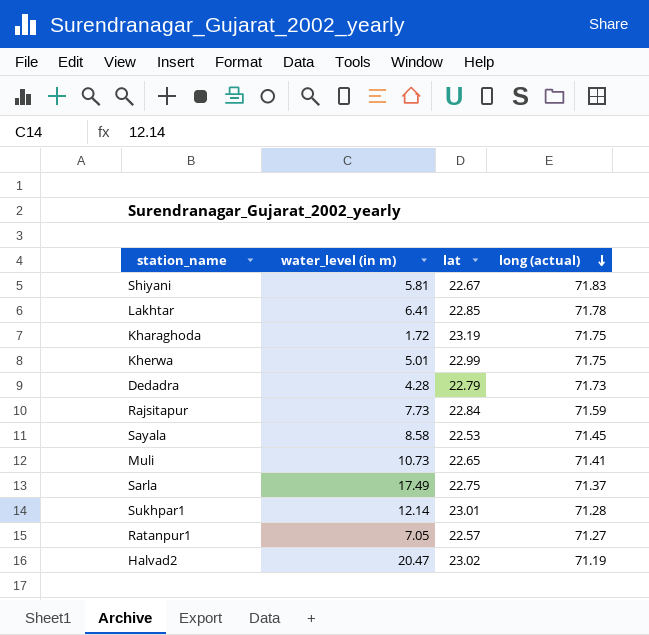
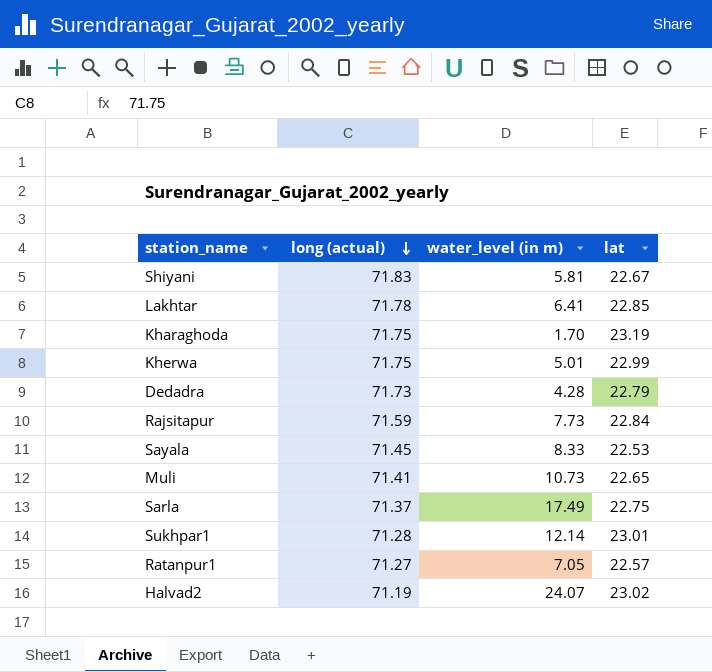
column long (actual) | position: 4 -> 2
Kharaghoda | water_level (in m): 1.72 -> 1.70
Sayala | water_level (in m): 8.58 -> 8.33
Halvad2 | water_level (in m): 20.47 -> 24.07

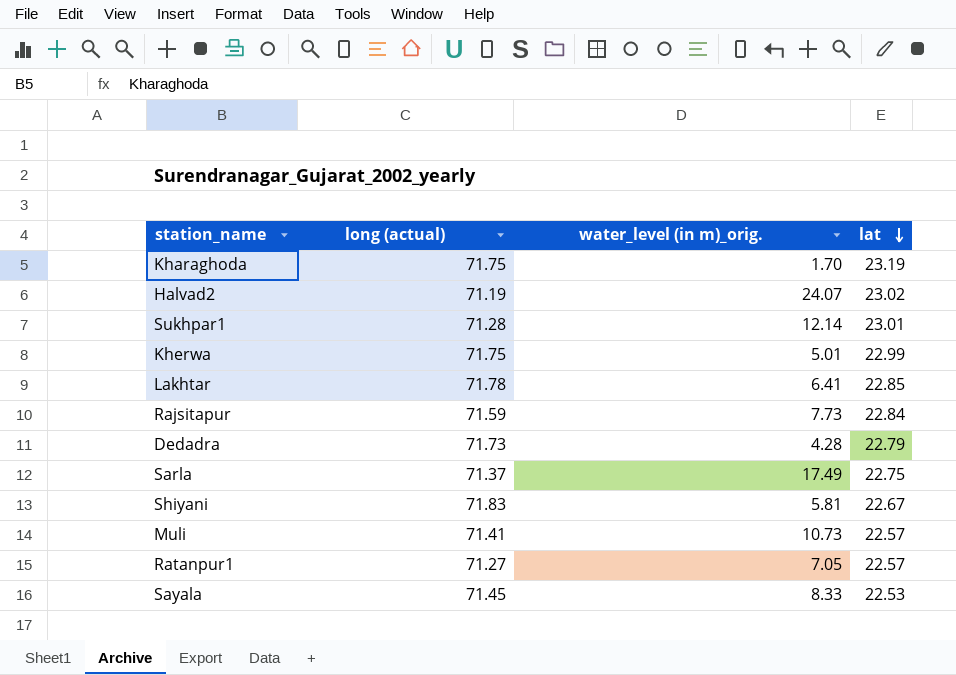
row order: long (actual) descending -> lat descending
column name: water_level (in m) -> water_level (in m)_orig.
Muli | lat: 22.65 -> 22.57

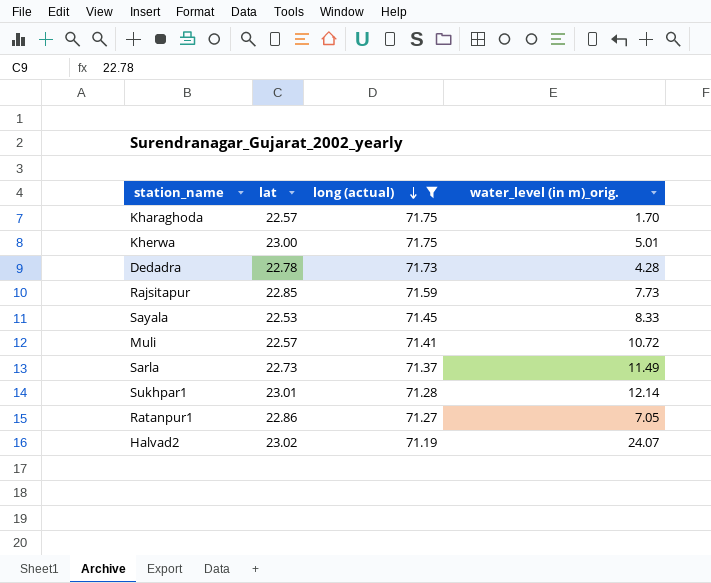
filter: none -> long (actual) <= 71.75
row order: lat descending -> long (actual) descending
column lat | position: 4 -> 2
Kharaghoda | lat: 23.19 -> 22.57
Kherwa | lat: 22.99 -> 23.00
Dedadra | lat: 22.79 -> 22.78
Rajsitapur | lat: 22.84 -> 22.85
Muli | water_level (in m)_orig.: 10.73 -> 10.72
Sarla | lat: 22.75 -> 22.73
Sarla | water_level (in m)_orig.: 17.49 -> 11.49
Ratanpur1 | lat: 22.57 -> 22.86

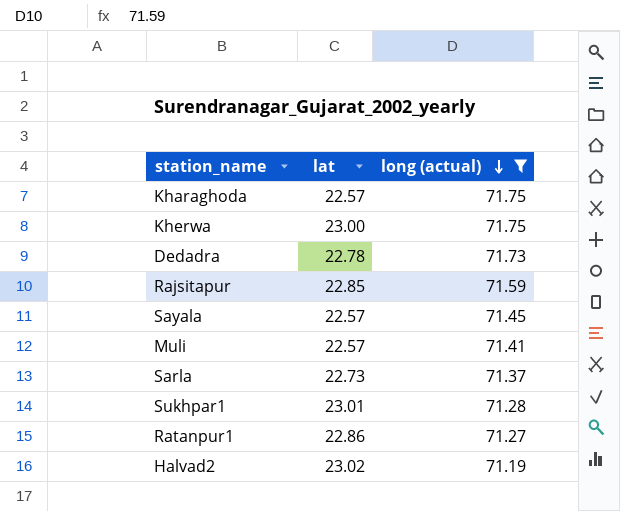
column water_level (in m)_orig. | position: 4 -> none
Sayala | lat: 22.53 -> 22.57

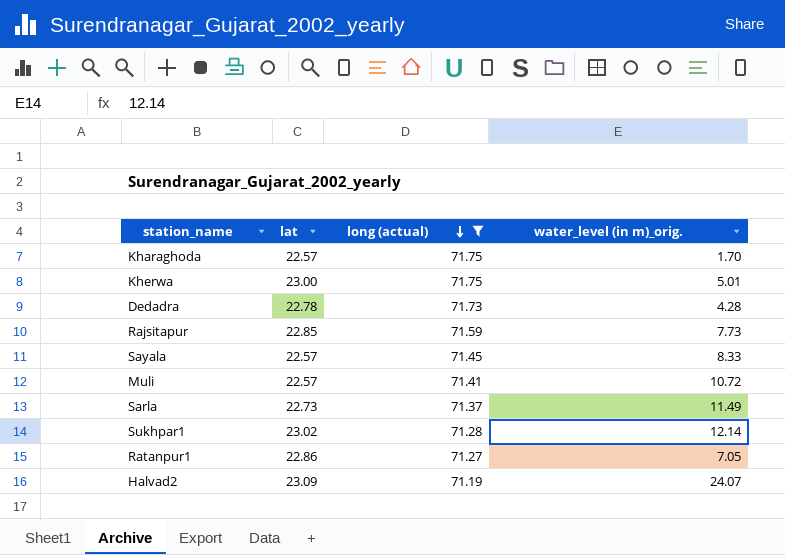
column water_level (in m)_orig. | position: none -> 4
Sukhpar1 | lat: 23.01 -> 23.02
Halvad2 | lat: 23.02 -> 23.09

